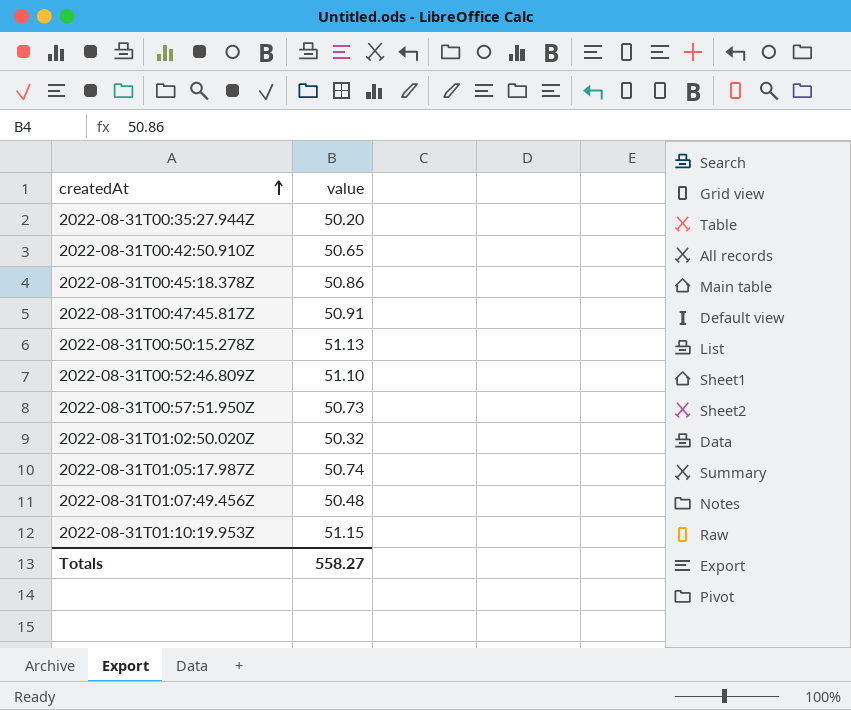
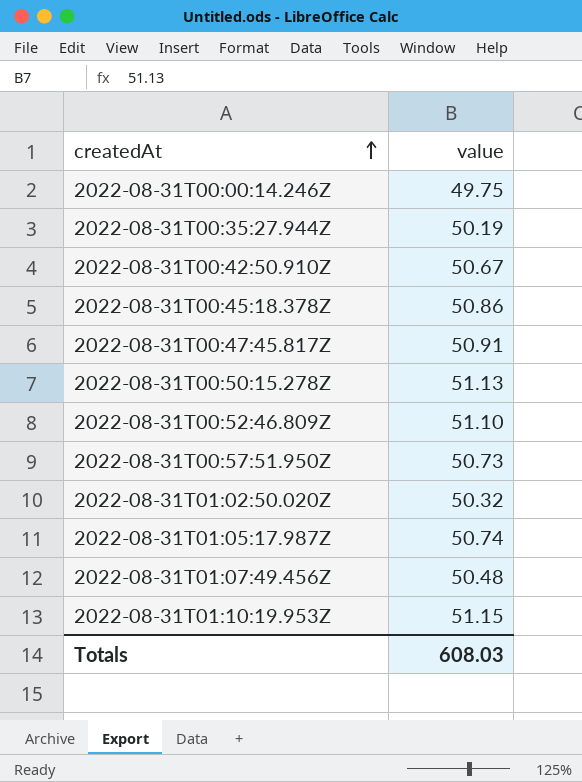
row 2022-08-31T00:00:14.246Z: none -> 49.75
2022-08-31T00:35:27.944Z | value: 50.20 -> 50.19
2022-08-31T00:42:50.910Z | value: 50.65 -> 50.67
Totals | value: 558.27 -> 608.03

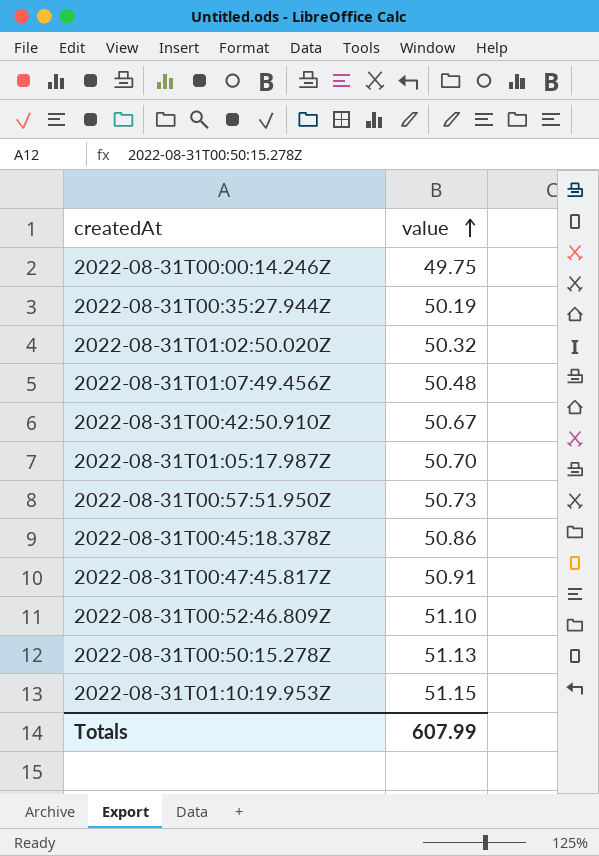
row order: createdAt ascending -> value ascending
2022-08-31T01:05:17.987Z | value: 50.74 -> 50.70
Totals | value: 608.03 -> 607.99

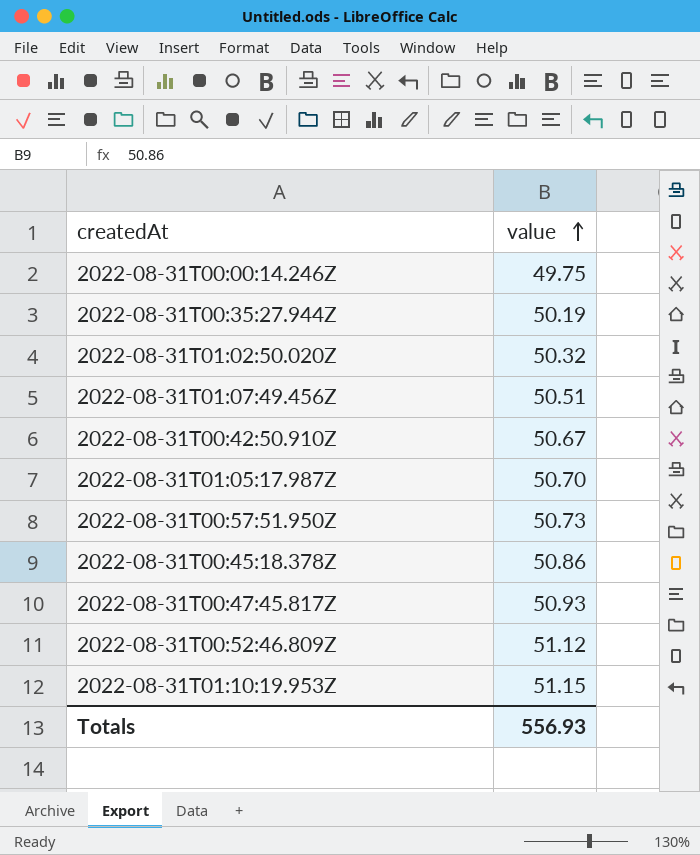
row 2022-08-31T00:50:15.278Z: 51.13 -> none
2022-08-31T01:07:49.456Z | value: 50.48 -> 50.51
2022-08-31T00:47:45.817Z | value: 50.91 -> 50.93
2022-08-31T00:52:46.809Z | value: 51.10 -> 51.12
Totals | value: 607.99 -> 556.93

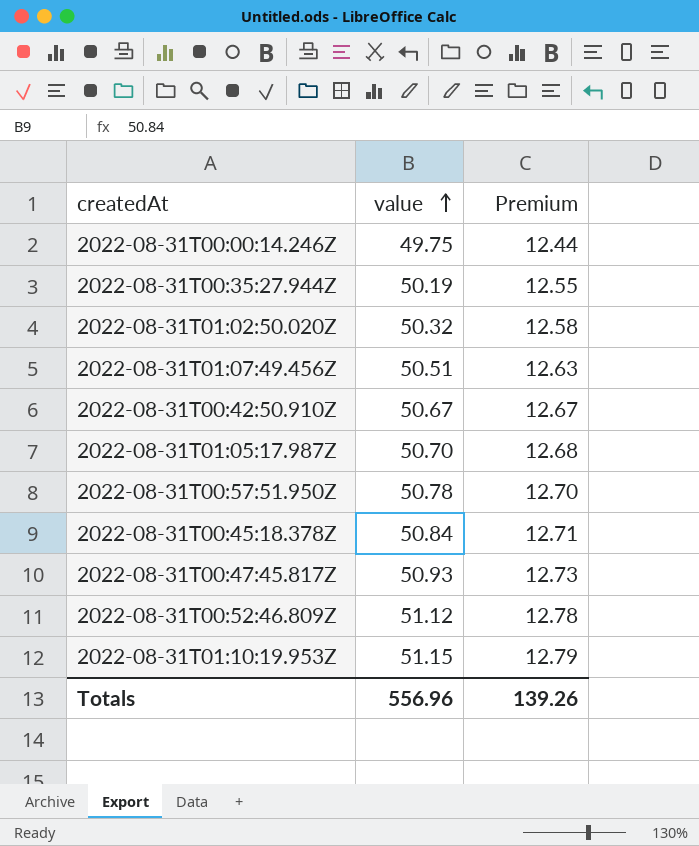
column Premium | formula: none -> [value] * 0.25
2022-08-31T00:57:51.950Z | value: 50.73 -> 50.78
2022-08-31T00:45:18.378Z | value: 50.86 -> 50.84
Totals | value: 556.93 -> 556.96

